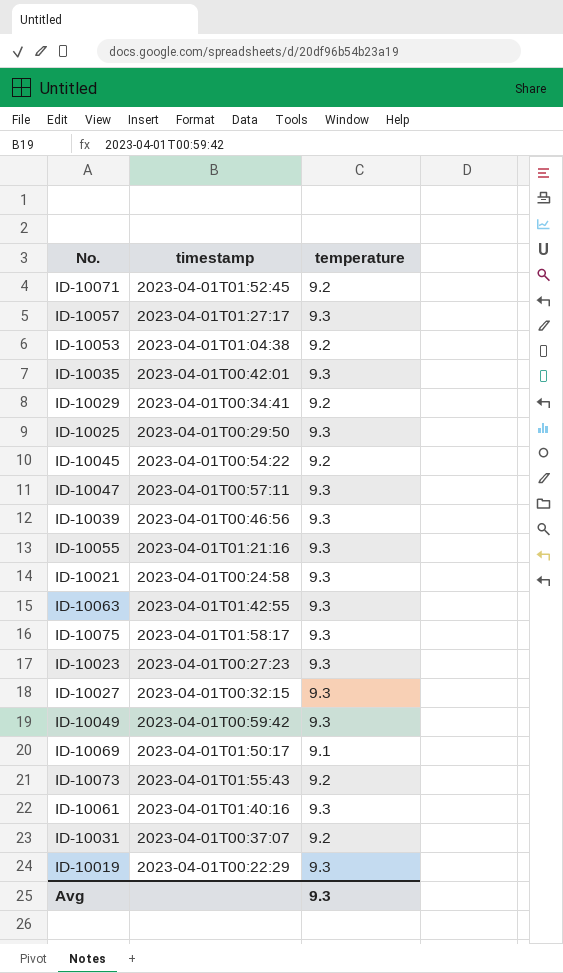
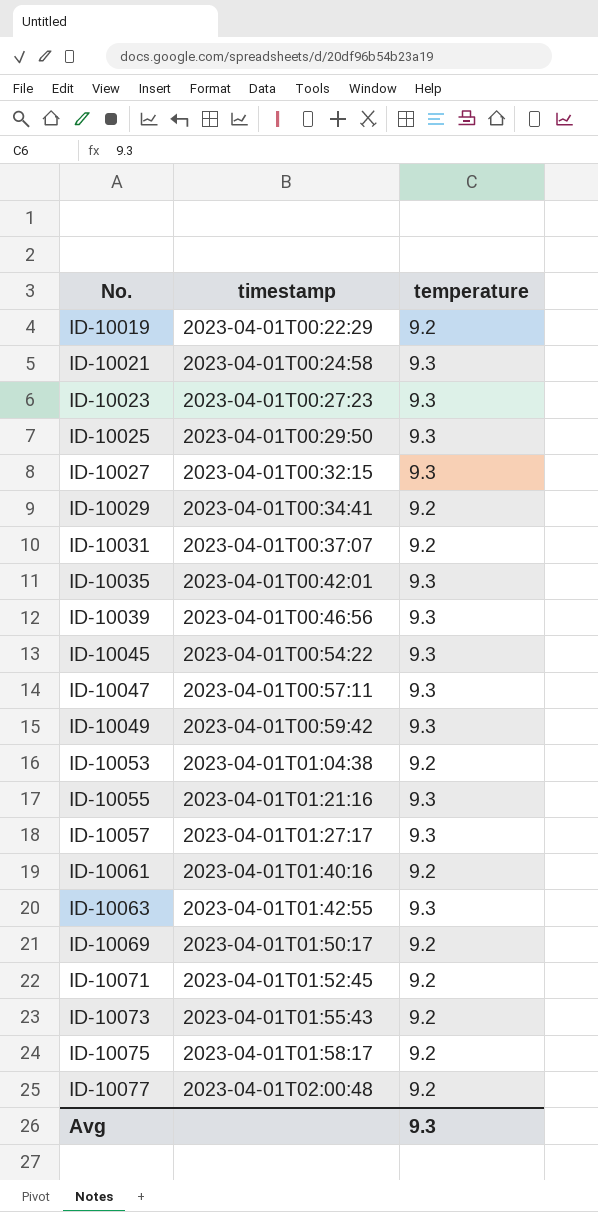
row order: none -> No. ascending
ID-10019 | temperature: 9.3 -> 9.2
ID-10045 | temperature: 9.2 -> 9.3
ID-10061 | temperature: 9.3 -> 9.2
ID-10069 | temperature: 9.1 -> 9.2
ID-10075 | temperature: 9.3 -> 9.2
row ID-10077: none -> 2023-04-01T02:00:48 | 9.2

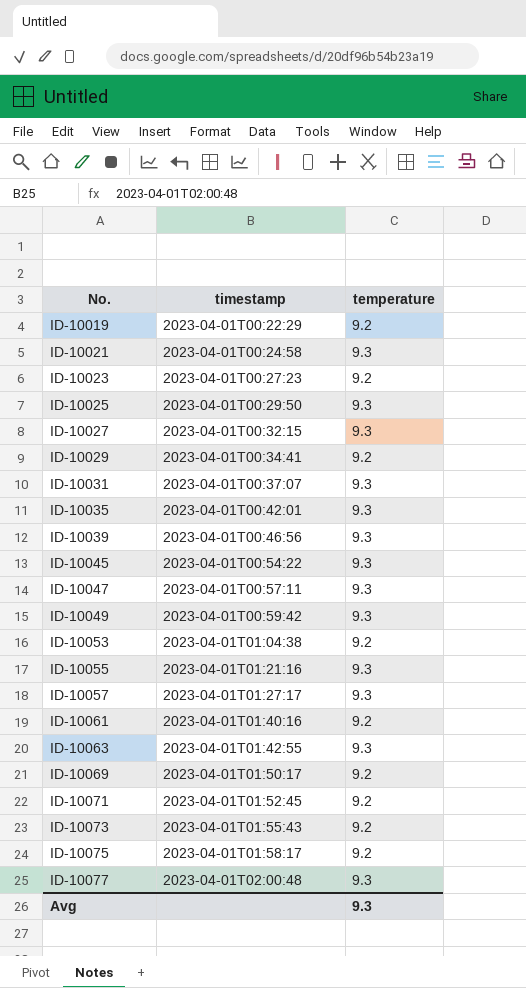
ID-10023 | temperature: 9.3 -> 9.2
ID-10031 | temperature: 9.2 -> 9.3
ID-10077 | temperature: 9.2 -> 9.3

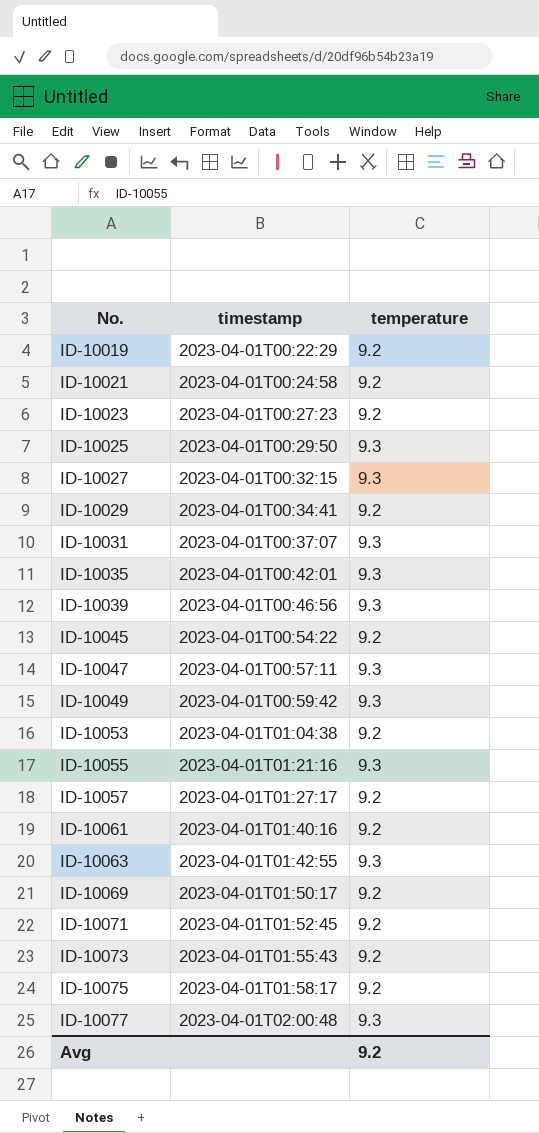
ID-10021 | temperature: 9.3 -> 9.2
ID-10045 | temperature: 9.3 -> 9.2
ID-10057 | temperature: 9.3 -> 9.2
Avg | temperature: 9.3 -> 9.2

